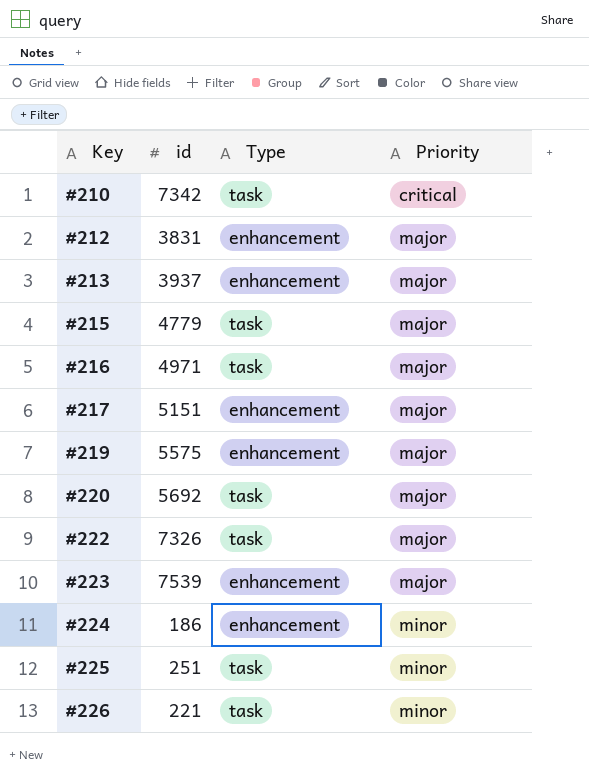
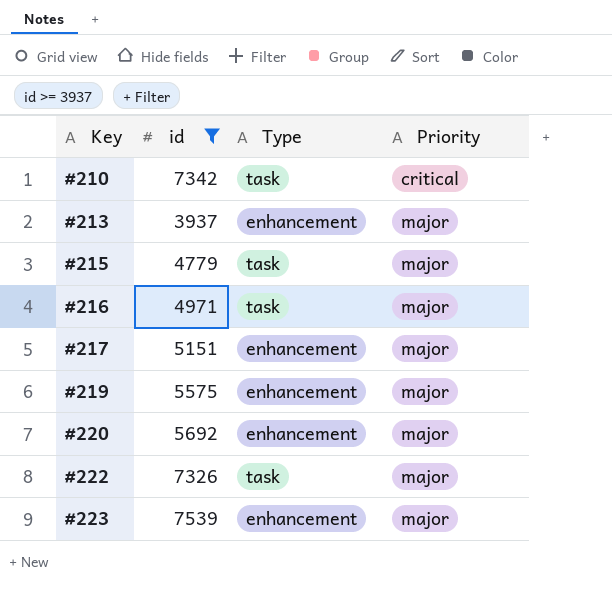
filter: none -> id >= 3937
#220 | Type: task -> enhancement

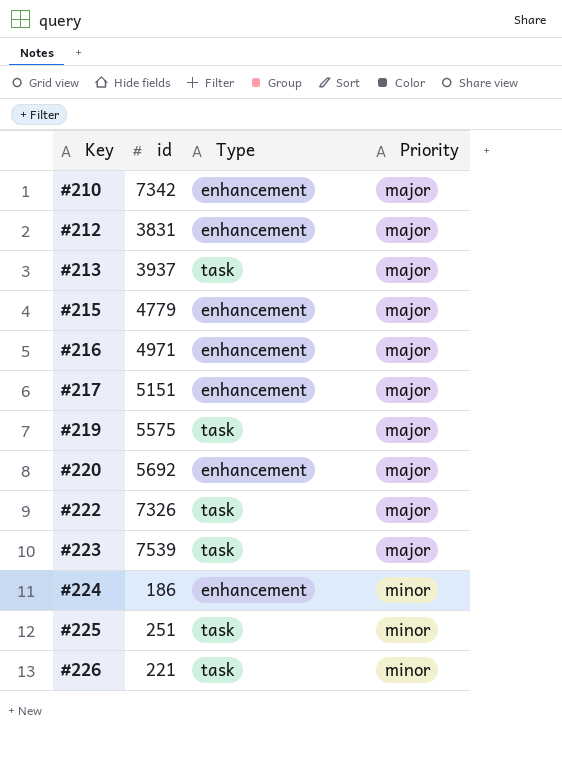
filter: id >= 3937 -> none
#210 | Type: task -> enhancement
#210 | Priority: critical -> major
#213 | Type: enhancement -> task
#215 | Type: task -> enhancement
#216 | Type: task -> enhancement
#219 | Type: enhancement -> task
#223 | Type: enhancement -> task

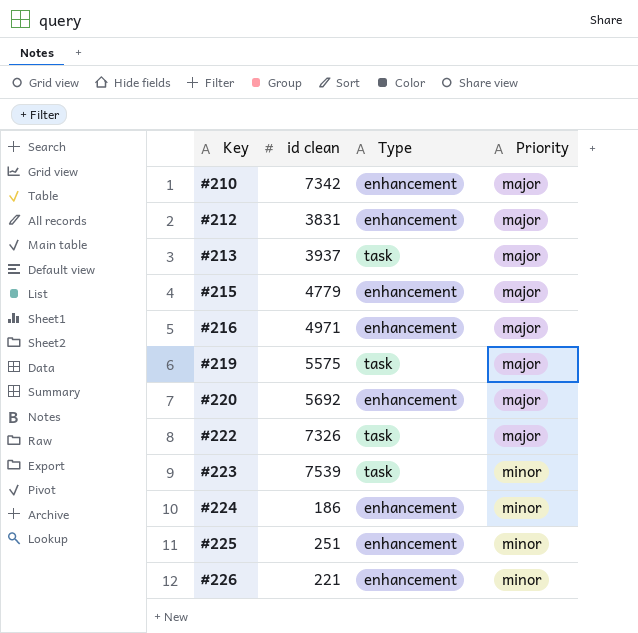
column name: id -> id clean
row #217: 5151 | enhancement | major -> none
#223 | Priority: major -> minor
#225 | Type: task -> enhancement
#226 | Type: task -> enhancement

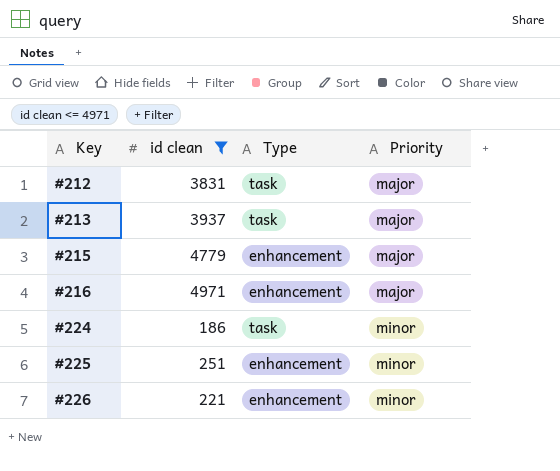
filter: none -> id clean <= 4971
#212 | Type: enhancement -> task
#224 | Type: enhancement -> task

